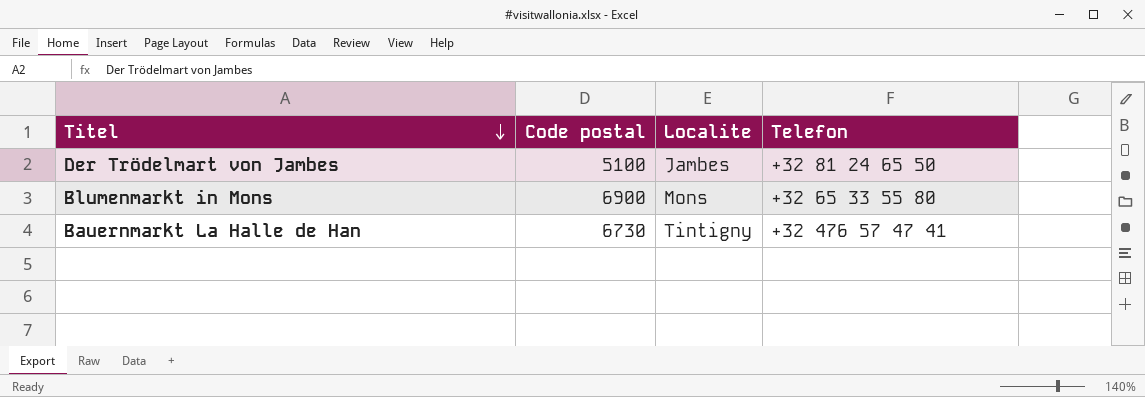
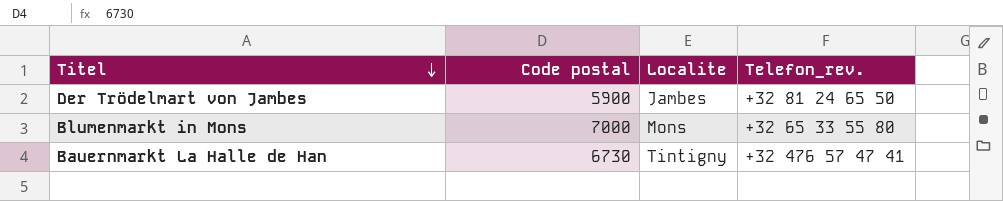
column name: Telefon -> Telefon_rev.
Der Trödelmart von Jambes | Code postal: 5100 -> 5900
Blumenmarkt in Mons | Code postal: 6900 -> 7000

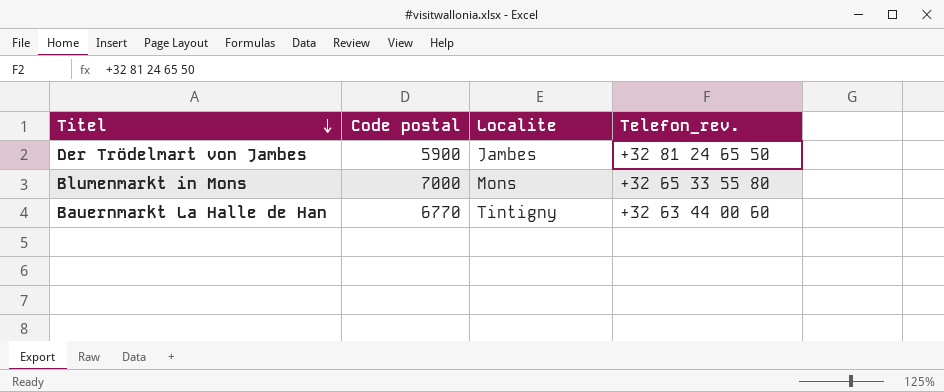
Bauernmarkt La Halle de Han | Code postal: 6730 -> 6770
Bauernmarkt La Halle de Han | Telefon_rev.: +32 476 57 47 41 -> +32 63 44 00 60

